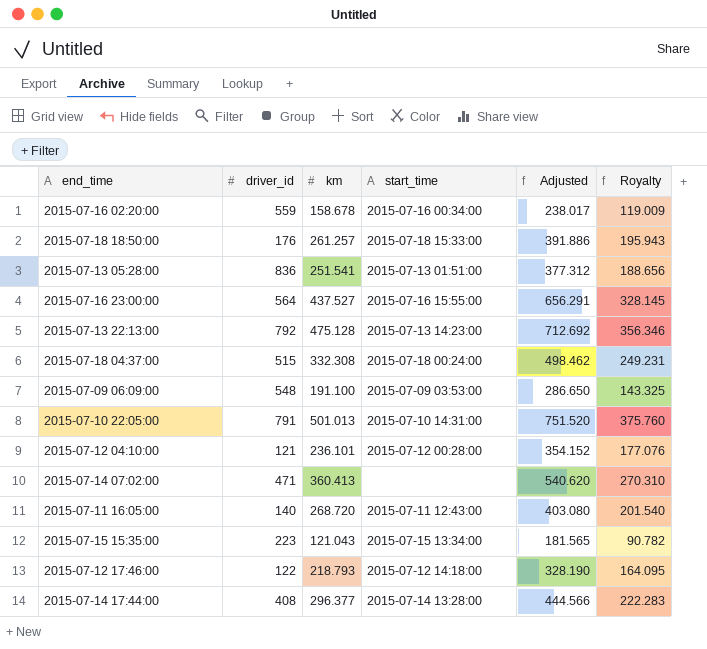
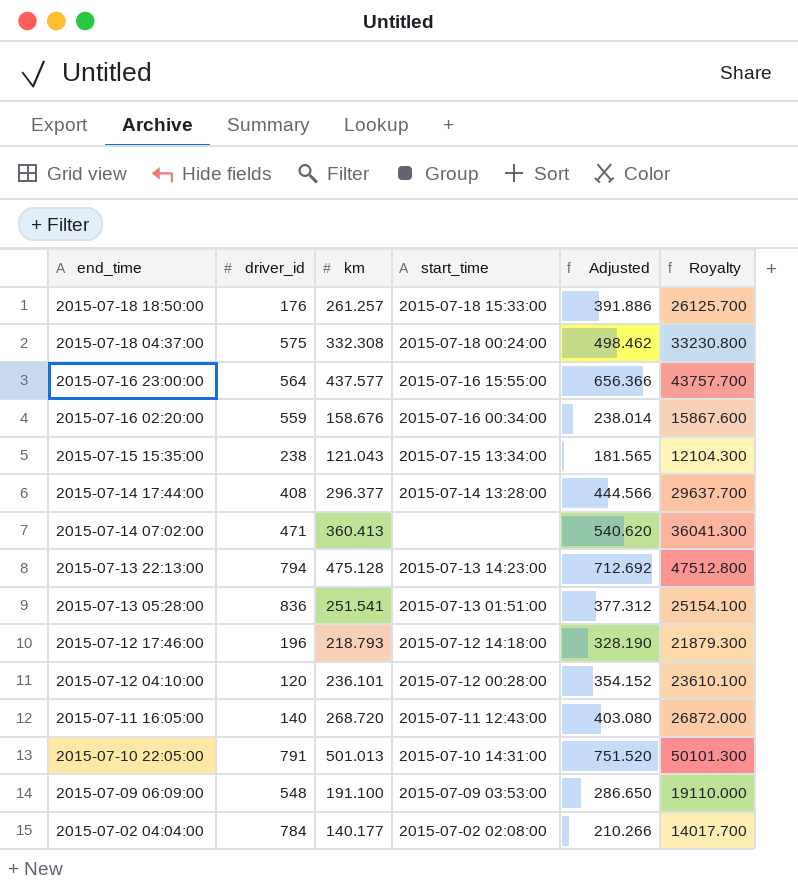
row order: none -> end_time descending
column Royalty | formula: [km] * 0.75 -> [km] * 100
2015-07-18 04:37:00 | driver_id: 515 -> 575
2015-07-16 23:00:00 | km: 437.527 -> 437.577
2015-07-16 23:00:00 | Adjusted: 656.291 -> 656.366
2015-07-16 02:20:00 | km: 158.678 -> 158.676
2015-07-16 02:20:00 | Adjusted: 238.017 -> 238.014
2015-07-15 15:35:00 | driver_id: 223 -> 238
2015-07-13 22:13:00 | driver_id: 792 -> 794
2015-07-12 17:46:00 | driver_id: 122 -> 196
2015-07-12 04:10:00 | driver_id: 121 -> 120
row 2015-07-02 04:04:00: none -> 784 | 140.177 | 2015-07-02 02:08:00 | 210.266 | 14017.700

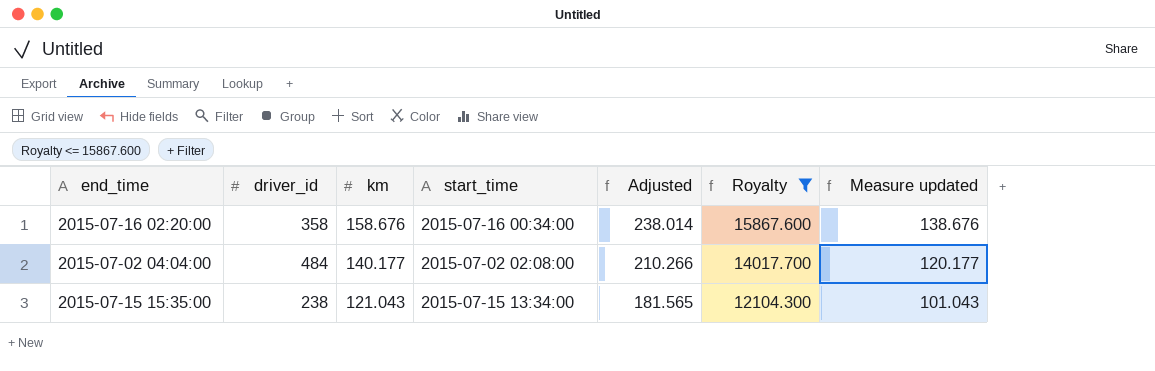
filter: none -> Royalty <= 15867.600
row order: end_time descending -> km descending
column Measure updated | formula: none -> [km] - 20
2015-07-16 02:20:00 | driver_id: 559 -> 358
2015-07-02 04:04:00 | driver_id: 784 -> 484

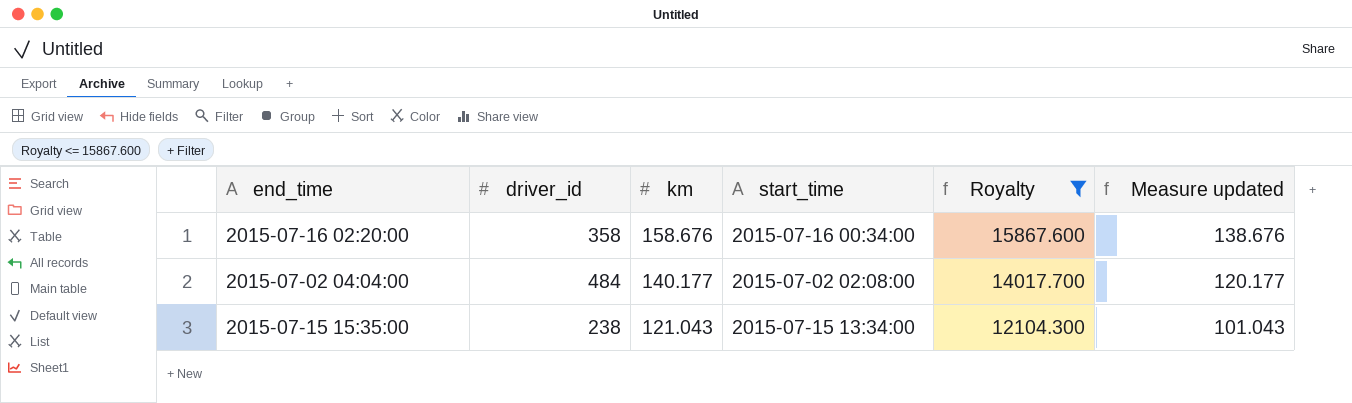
column Adjusted | formula: [km] * 1.5 -> none

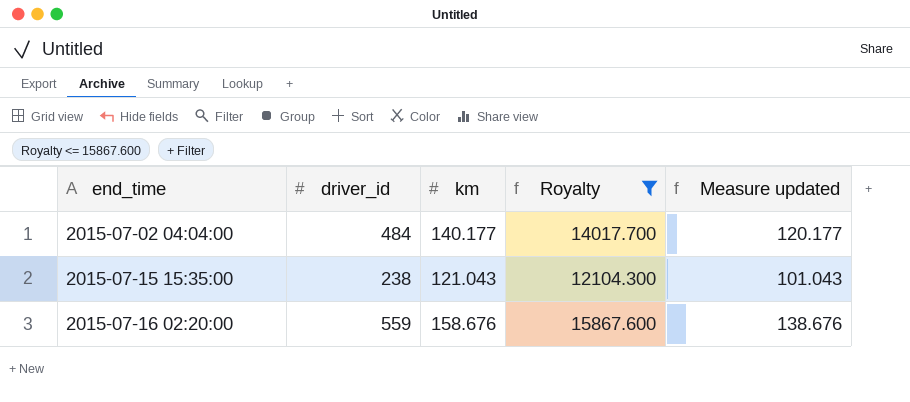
row order: km descending -> end_time ascending
column start_time | position: 4 -> none
2015-07-16 02:20:00 | driver_id: 358 -> 559

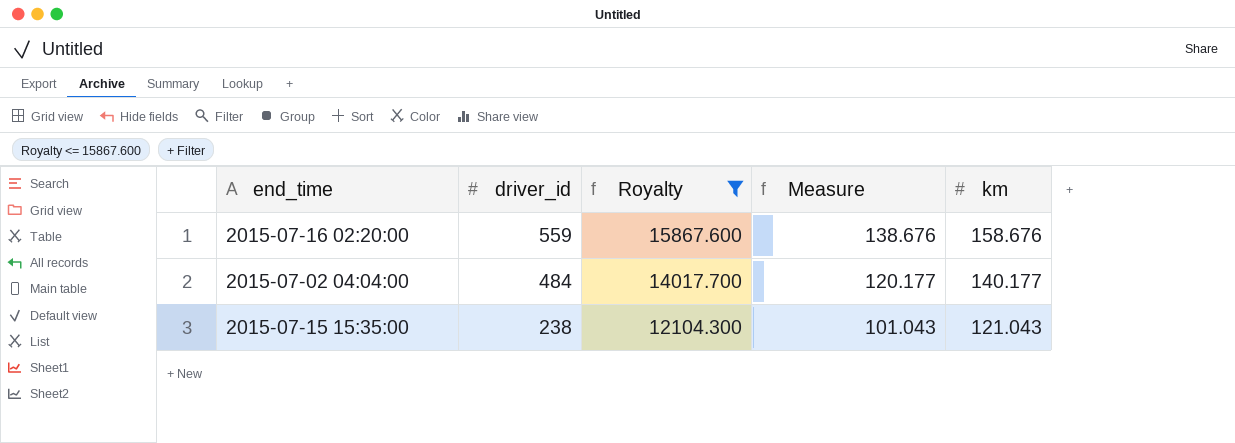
row order: end_time ascending -> driver_id descending
column name: Measure updated -> Measure
column km | position: 3 -> 5

